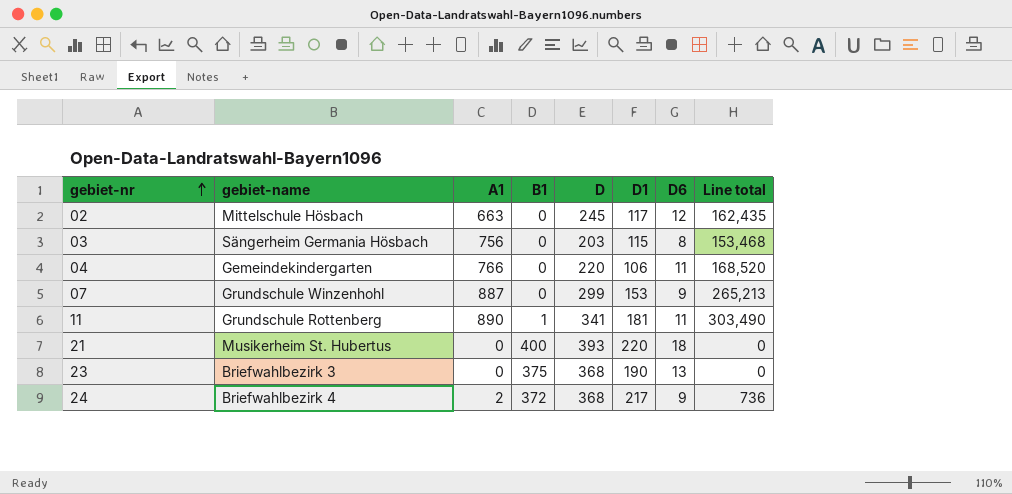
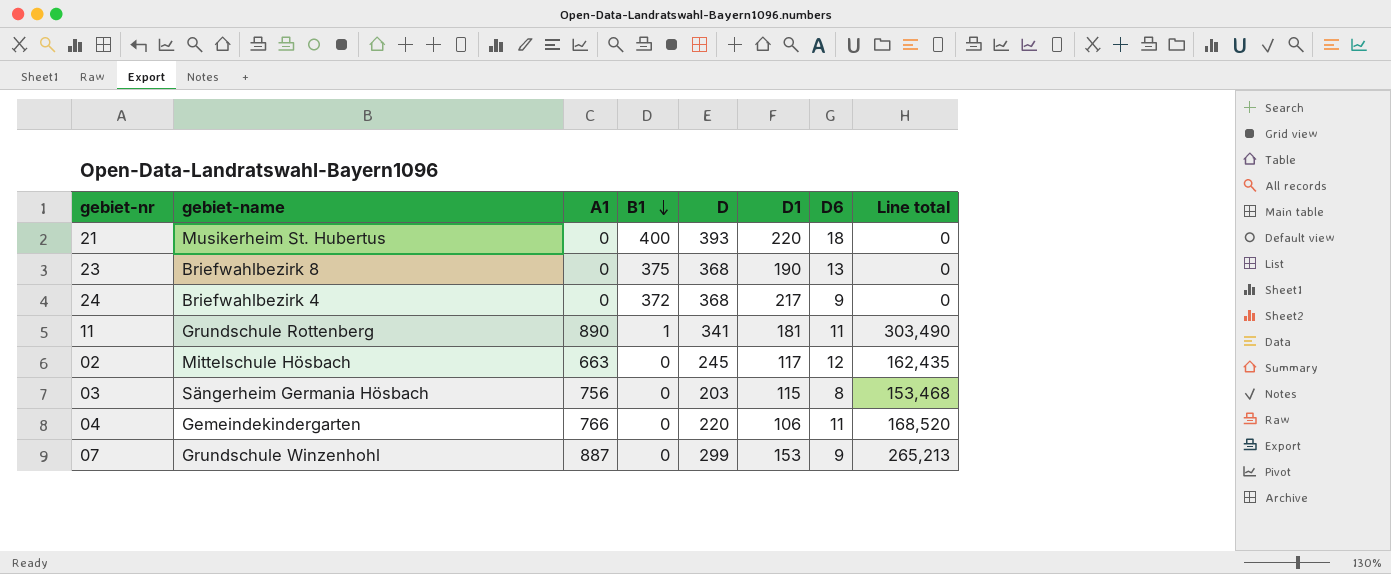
row order: gebiet-nr ascending -> B1 descending
23 | gebiet-name: Briefwahlbezirk 3 -> Briefwahlbezirk 8
24 | A1: 2 -> 0
24 | Line total: 736 -> 0

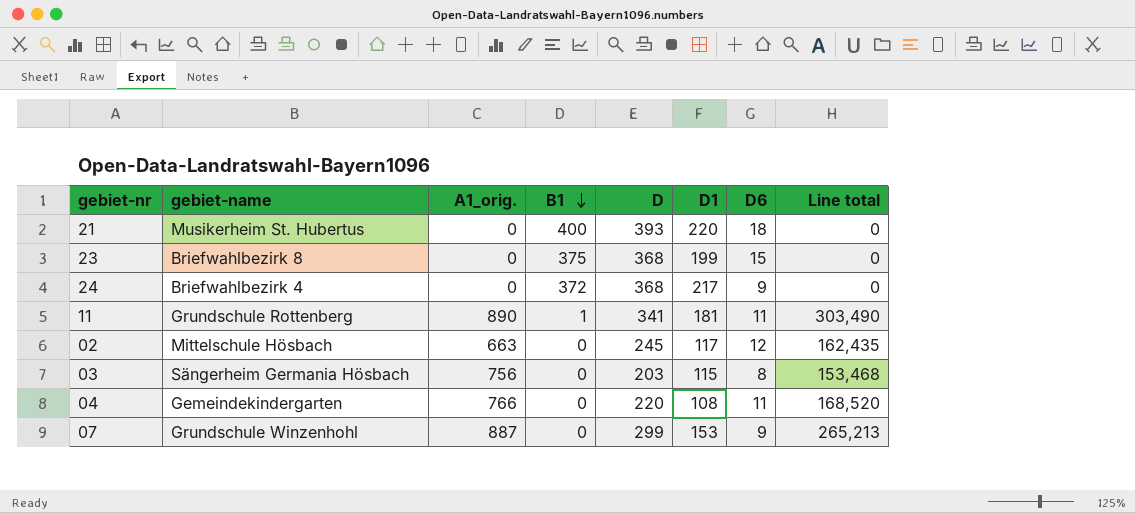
column name: A1 -> A1_orig.
23 | D1: 190 -> 199
23 | D6: 13 -> 15
04 | D1: 106 -> 108

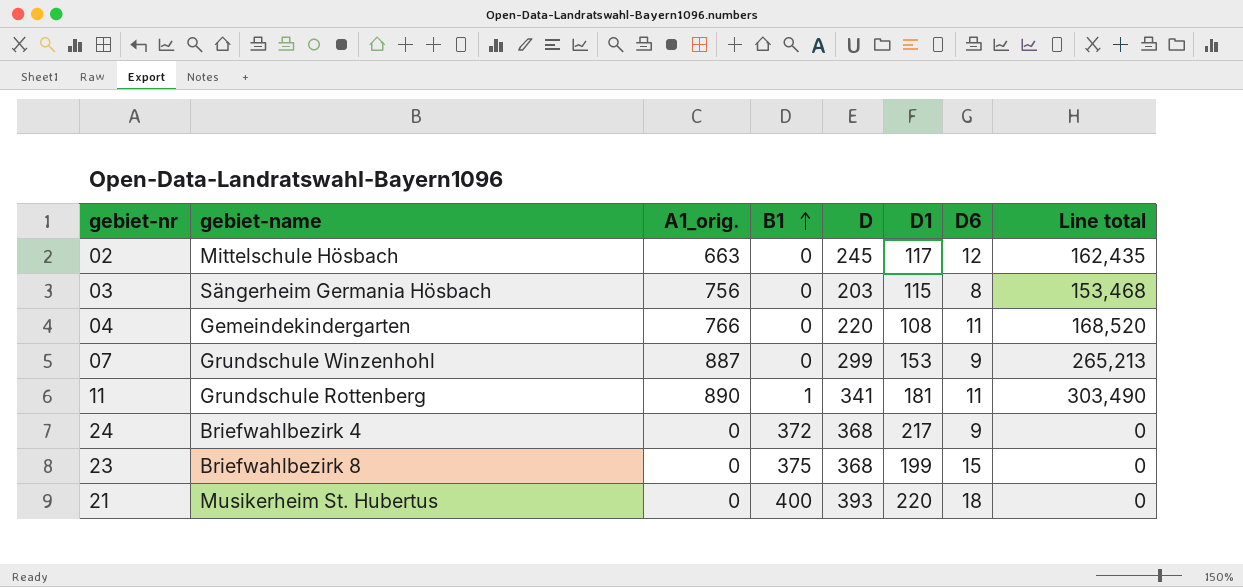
row order: B1 descending -> B1 ascending

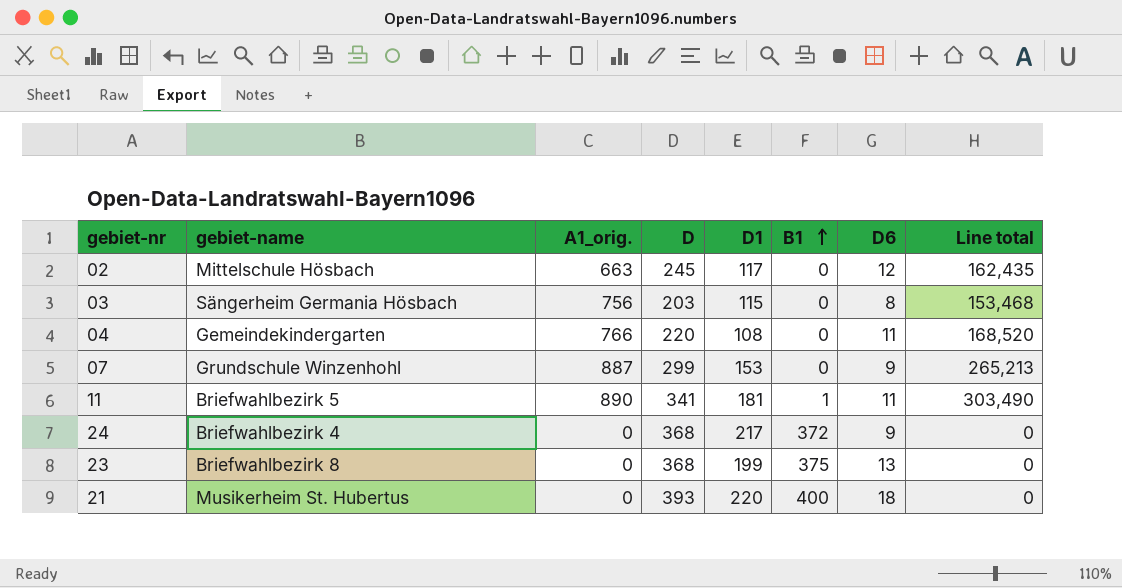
column B1 | position: 4 -> 6
11 | gebiet-name: Grundschule Rottenberg -> Briefwahlbezirk 5
23 | D6: 15 -> 13

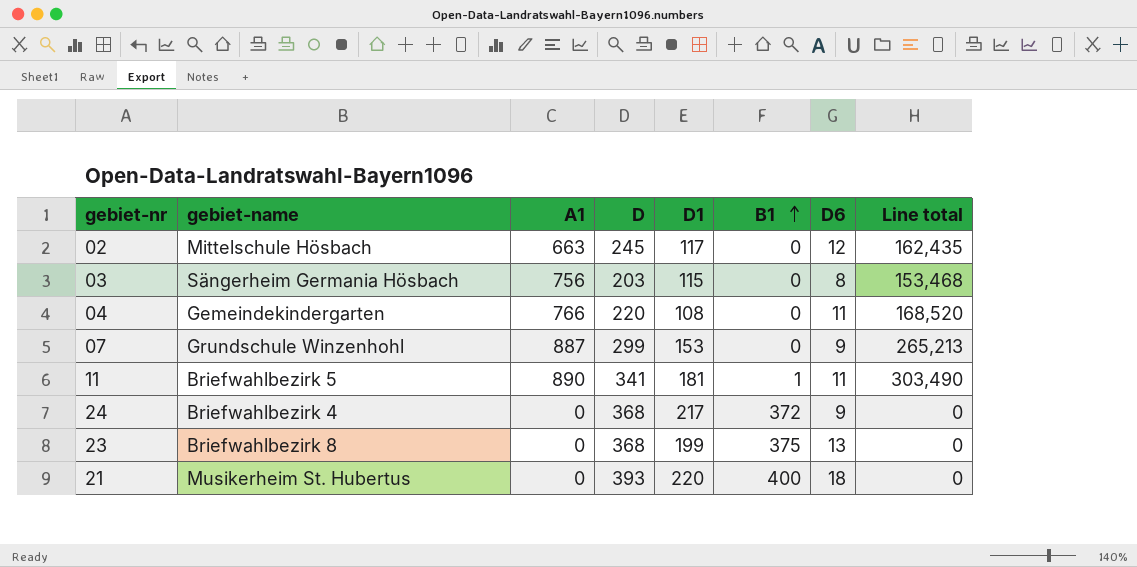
column name: A1_orig. -> A1

